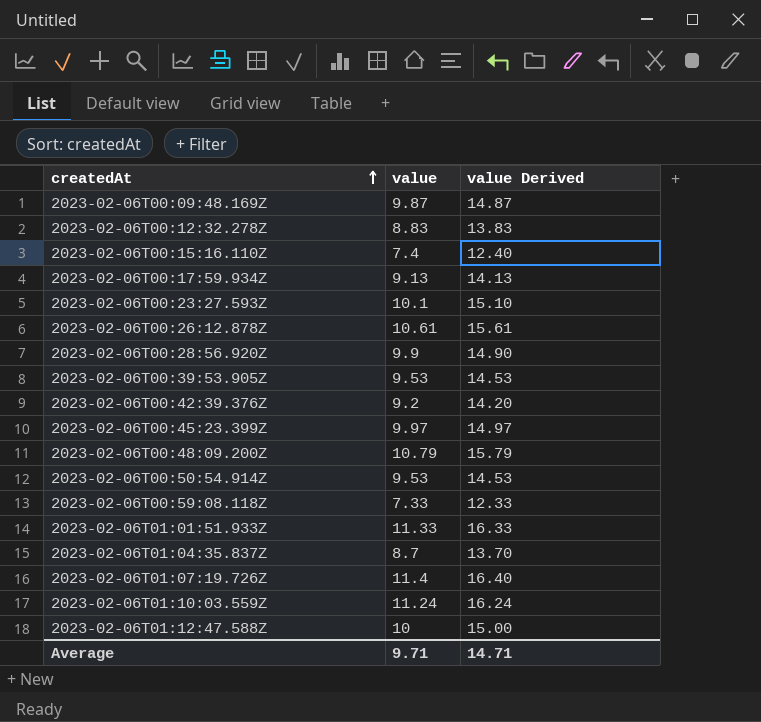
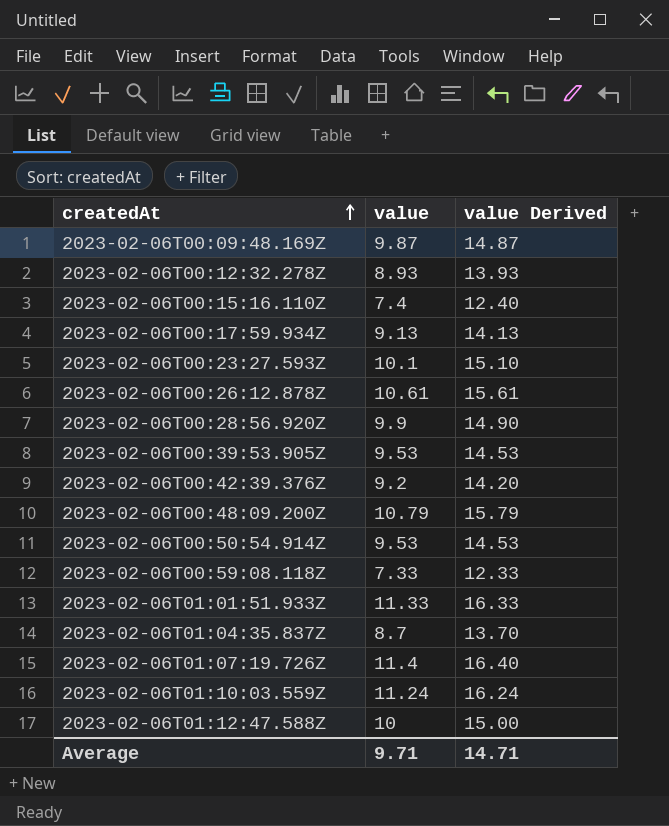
row 2023-02-06T00:45:23.399Z: 9.97 | 14.97 -> none
2023-02-06T00:12:32.278Z | value: 8.83 -> 8.93
2023-02-06T00:12:32.278Z | value Derived: 13.83 -> 13.93

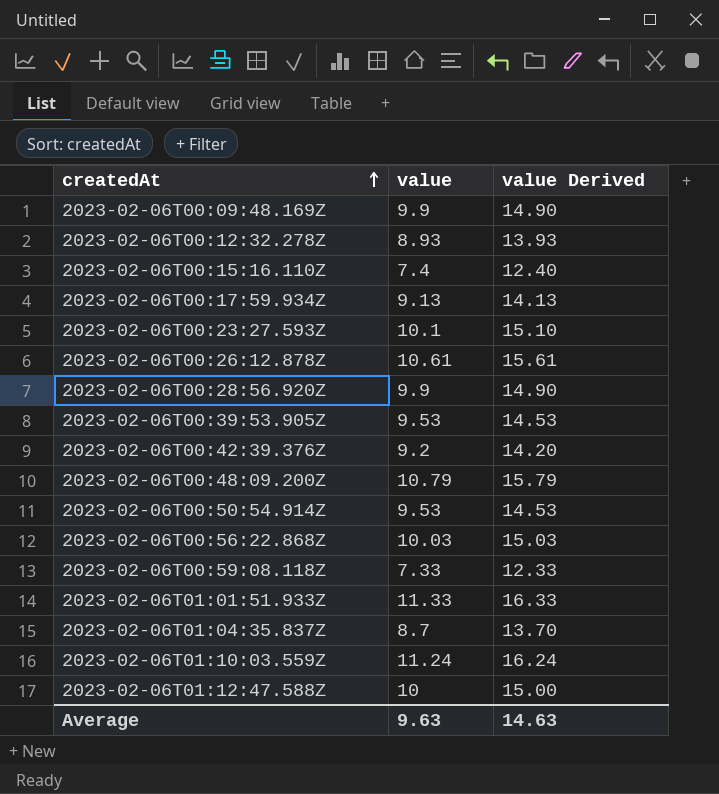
row 2023-02-06T01:07:19.726Z: 11.4 | 16.40 -> none
2023-02-06T00:09:48.169Z | value: 9.87 -> 9.9
2023-02-06T00:09:48.169Z | value Derived: 14.87 -> 14.90
row 2023-02-06T00:56:22.868Z: none -> 10.03 | 15.03
Average | value: 9.71 -> 9.63
Average | value Derived: 14.71 -> 14.63

